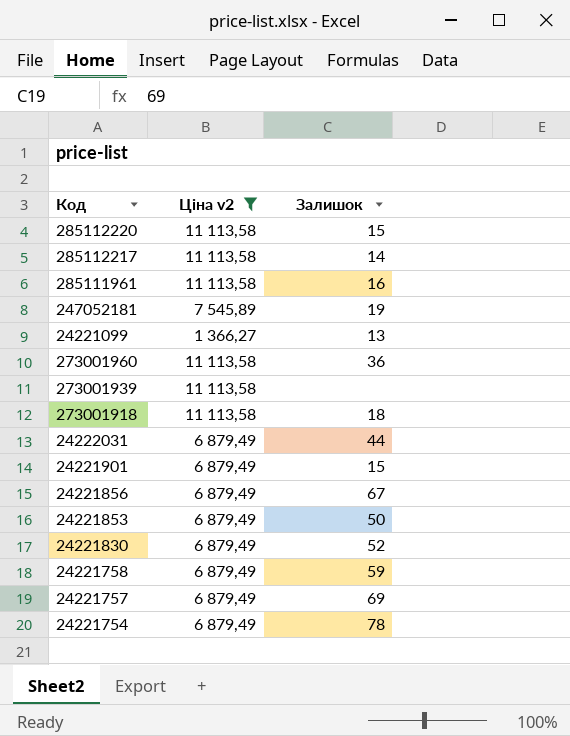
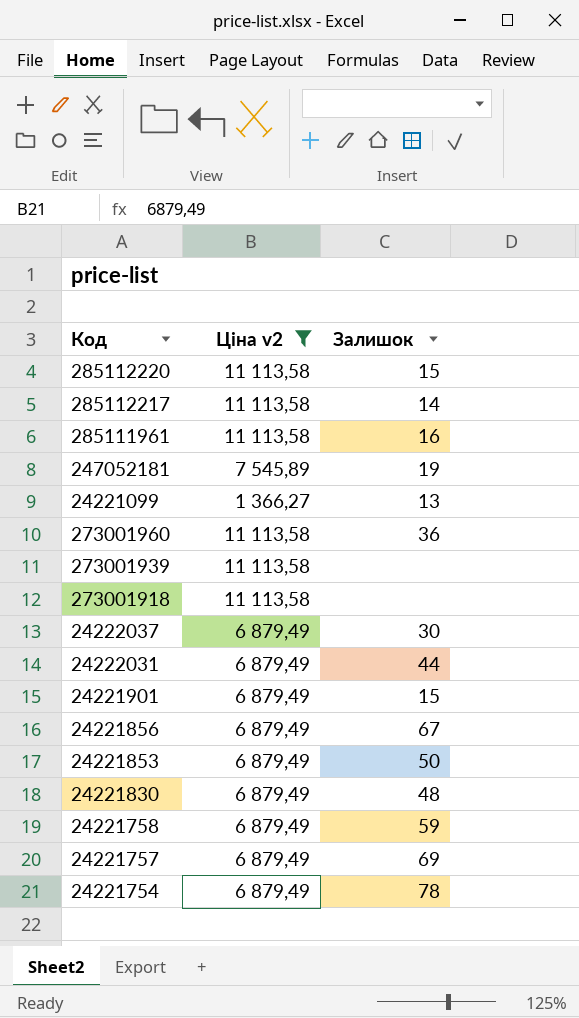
273001918 | Залишок: 18 -> none
row 24222037: none -> 6 879,49 | 30
24221830 | Залишок: 52 -> 48

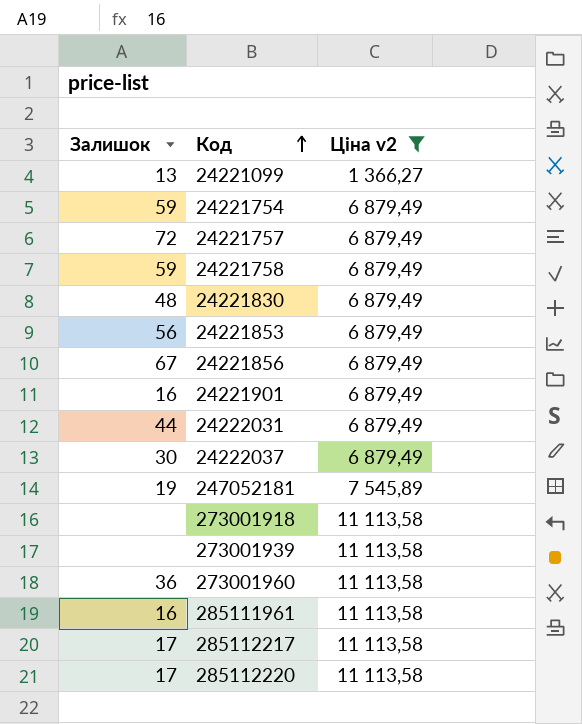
row order: none -> Код ascending
column Залишок | position: 3 -> 1
24221754 | Залишок: 78 -> 59
24221757 | Залишок: 69 -> 72
24221853 | Залишок: 50 -> 56
24221901 | Залишок: 15 -> 16
285112217 | Залишок: 14 -> 17
285112220 | Залишок: 15 -> 17

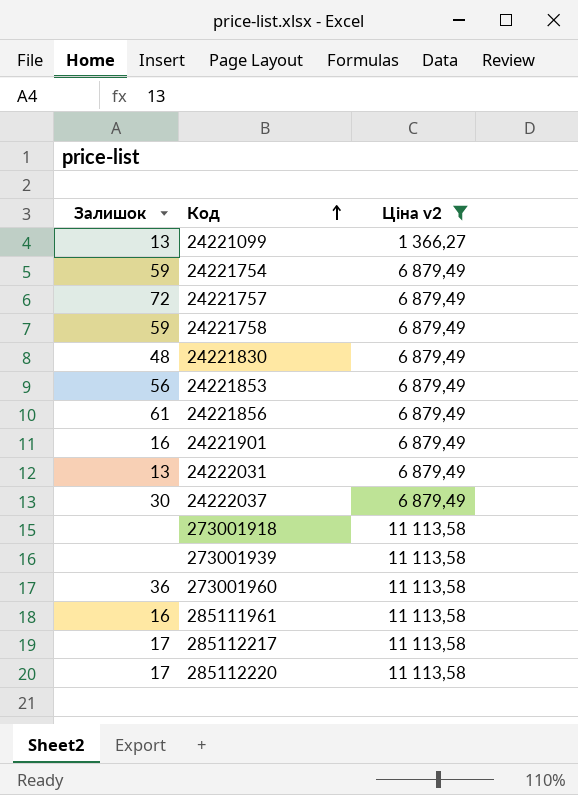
row 247052181: 19 | 7 545,89 -> none
24221856 | Залишок: 67 -> 61
24222031 | Залишок: 44 -> 13

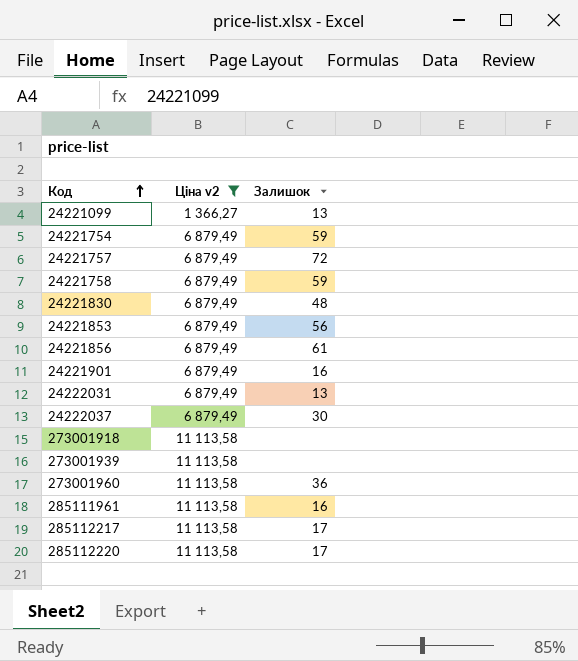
column Залишок | position: 1 -> 3

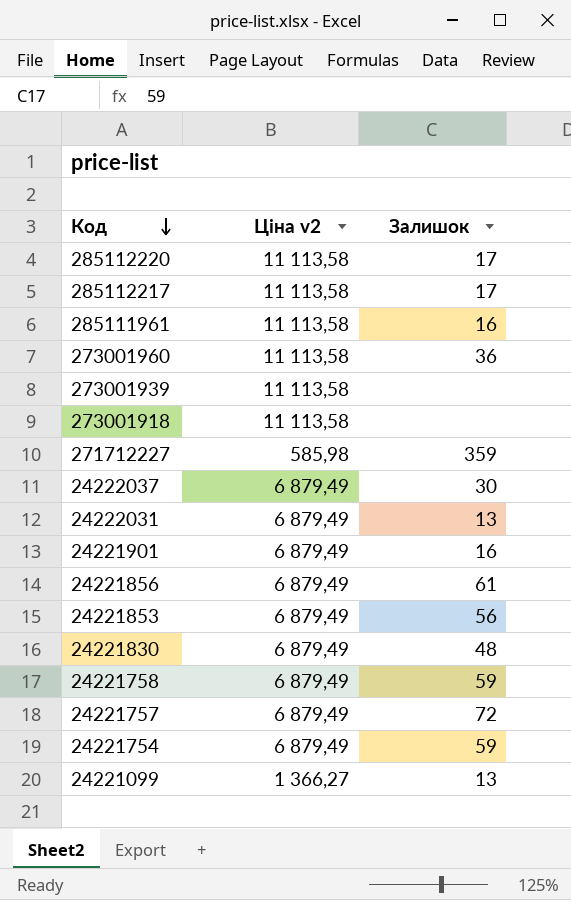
filter: Ціна v2 != 585,98 -> none
row order: Код ascending -> Код descending

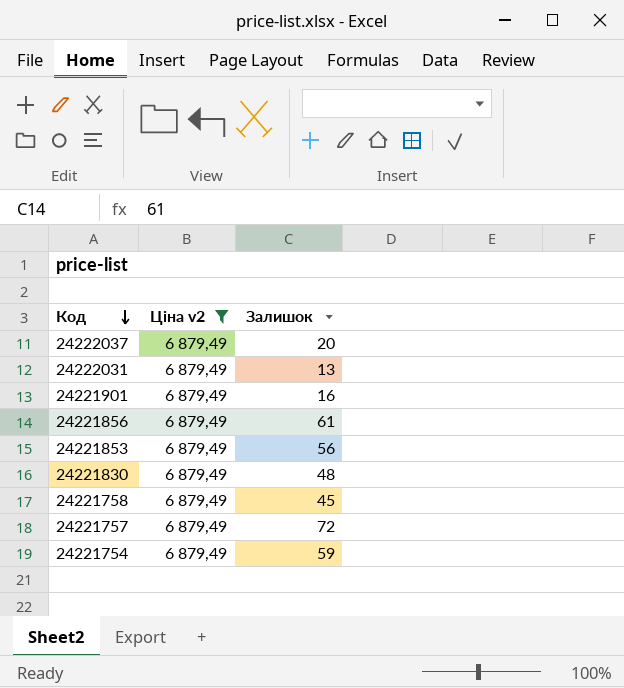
filter: none -> Ціна v2 = 6 879,49
24222037 | Залишок: 30 -> 20
24221758 | Залишок: 59 -> 45

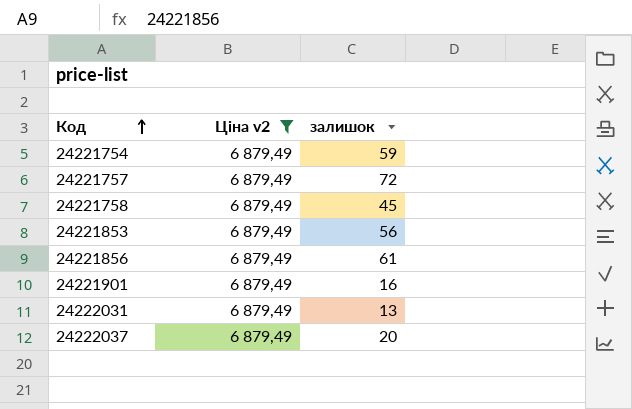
row order: Код descending -> Код ascending
column name: Залишок -> залишок
row 24221830: 6 879,49 | 48 -> none

